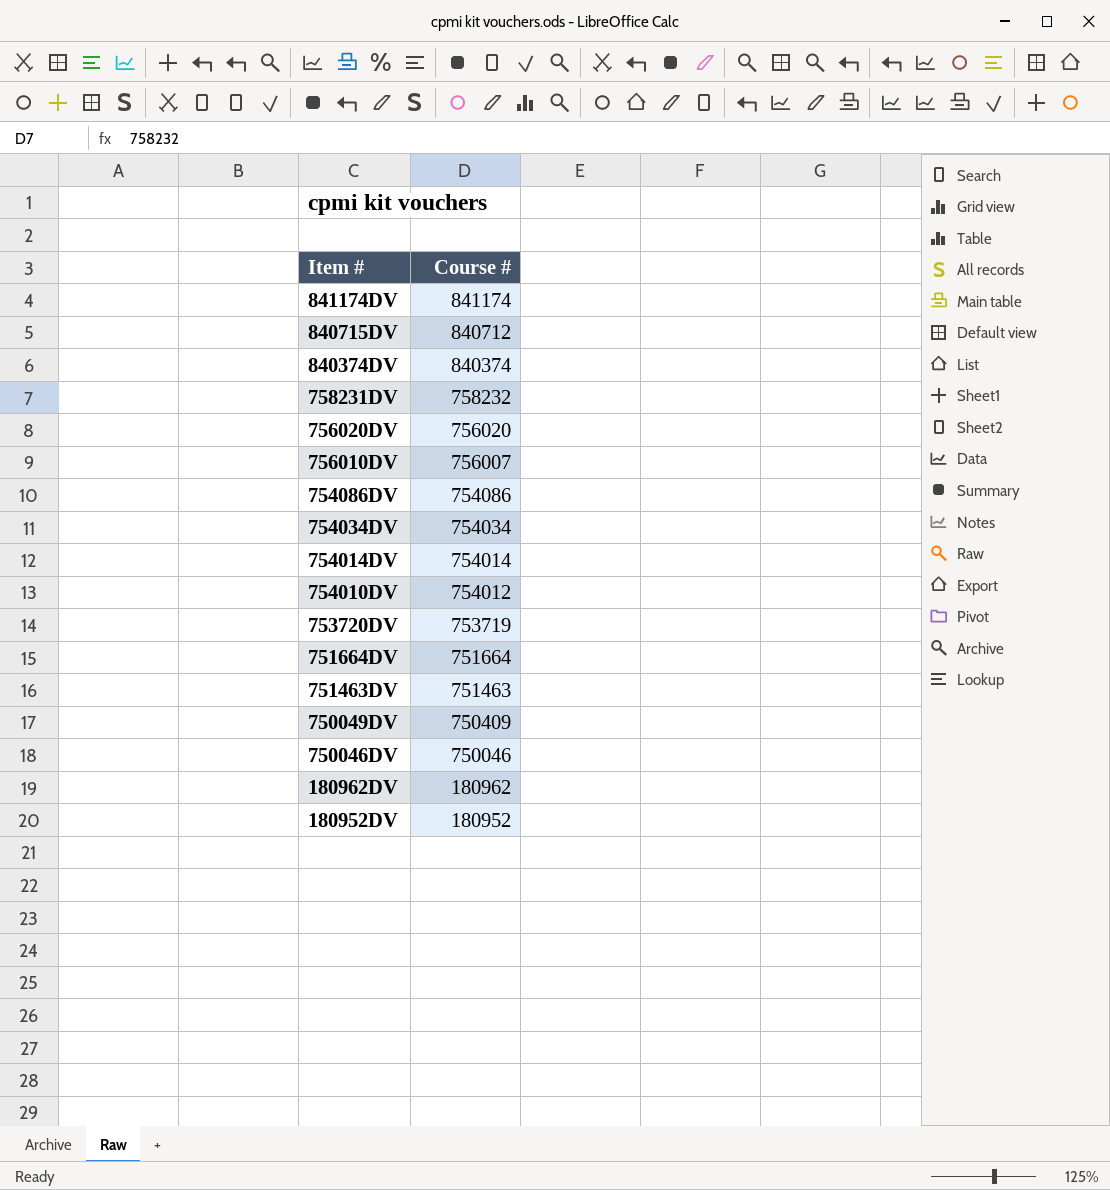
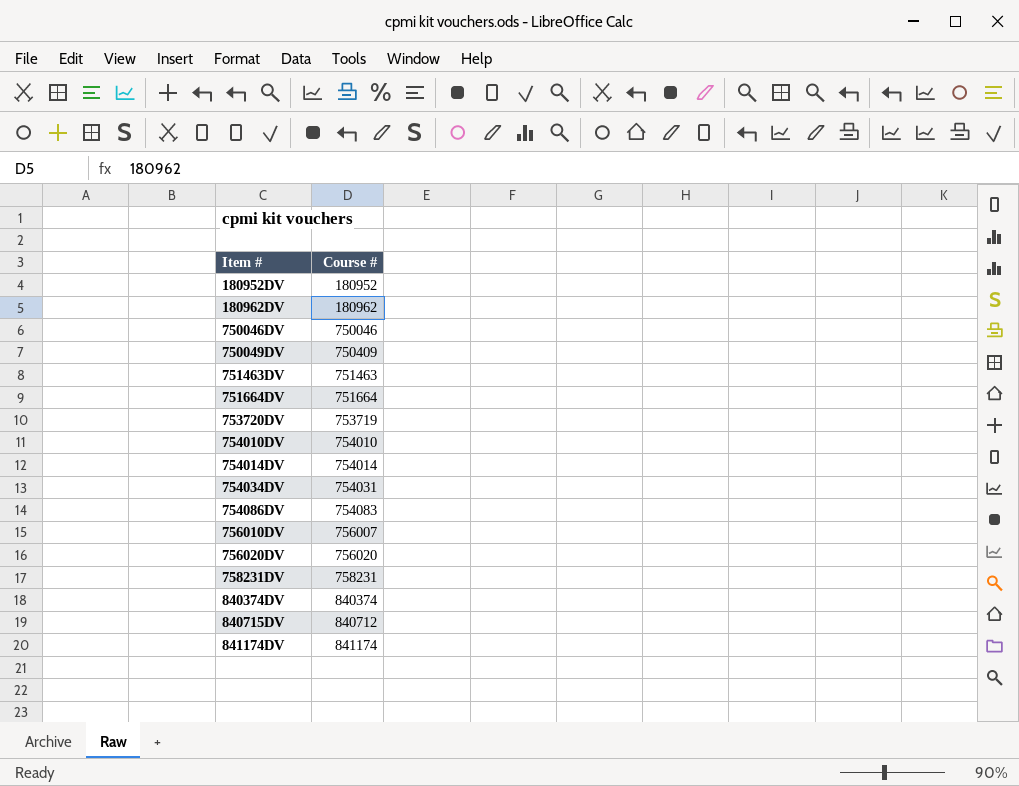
row order: Item # descending -> Item # ascending
754010DV | Course #: 754012 -> 754010
754034DV | Course #: 754034 -> 754031
754086DV | Course #: 754086 -> 754083
758231DV | Course #: 758232 -> 758231

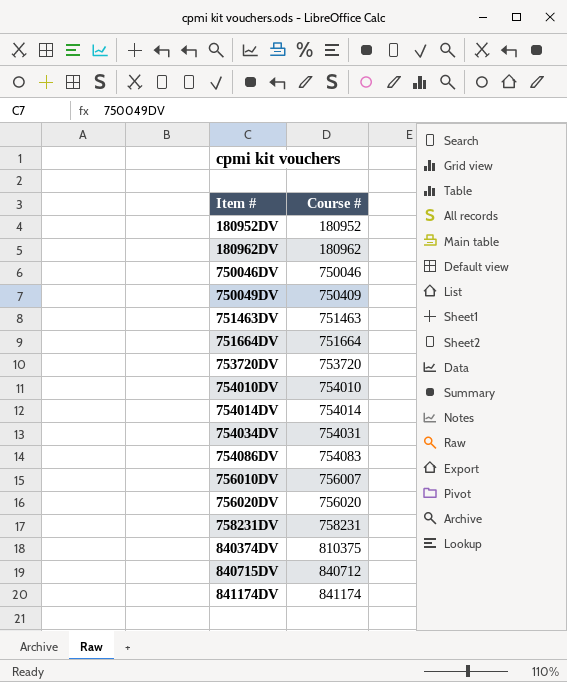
753720DV | Course #: 753719 -> 753720
840374DV | Course #: 840374 -> 810375

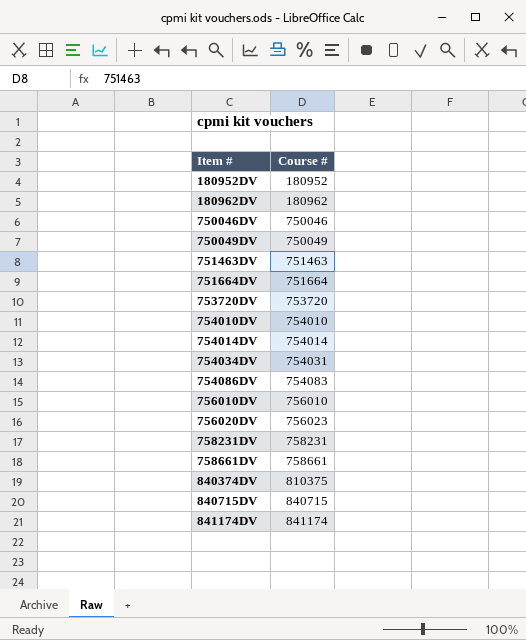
750049DV | Course #: 750409 -> 750049
756010DV | Course #: 756007 -> 756010
756020DV | Course #: 756020 -> 756023
row 758661DV: none -> 758661
840715DV | Course #: 840712 -> 840715

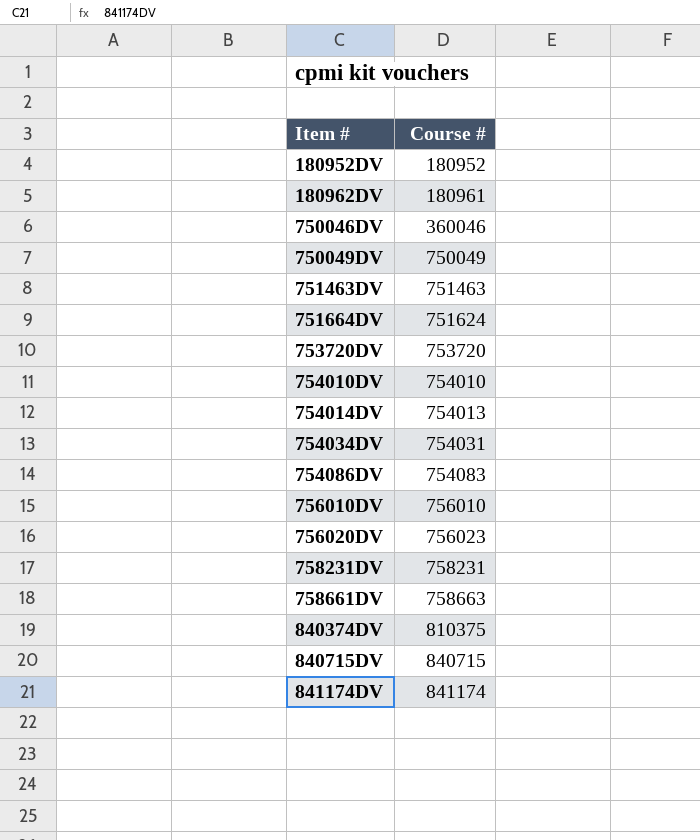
180962DV | Course #: 180962 -> 180961
750046DV | Course #: 750046 -> 360046
751664DV | Course #: 751664 -> 751624
754014DV | Course #: 754014 -> 754013
758661DV | Course #: 758661 -> 758663

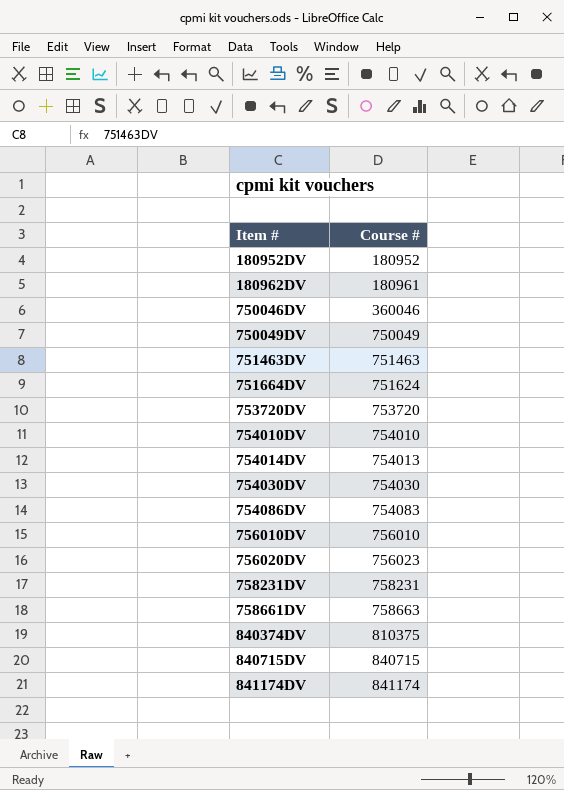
row 754034DV: 754031 -> none
row 754030DV: none -> 754030

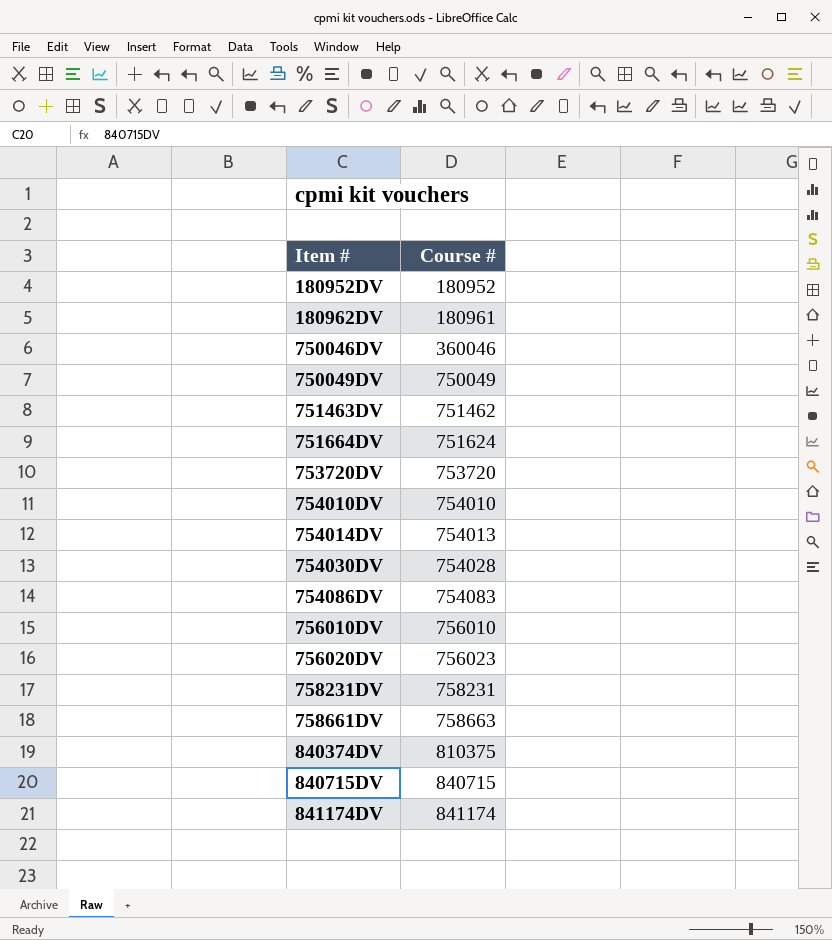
751463DV | Course #: 751463 -> 751462
754030DV | Course #: 754030 -> 754028

